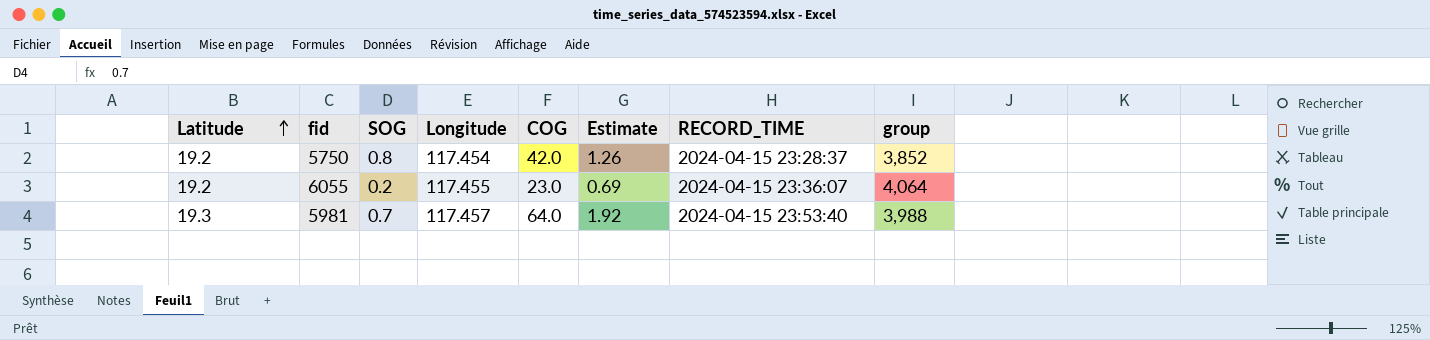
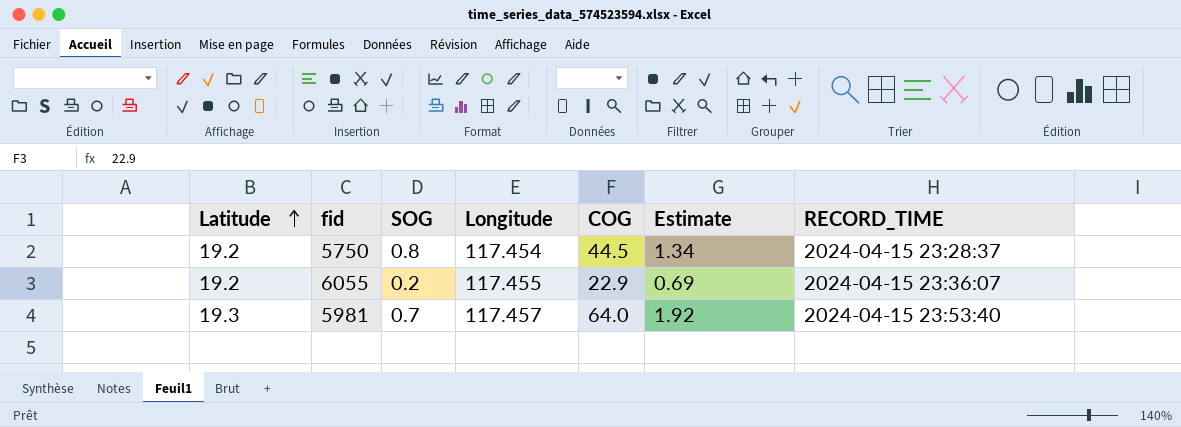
column group | position: 8 -> none
5750 | COG: 42.0 -> 44.5
5750 | Estimate: 1.26 -> 1.34
6055 | COG: 23.0 -> 22.9

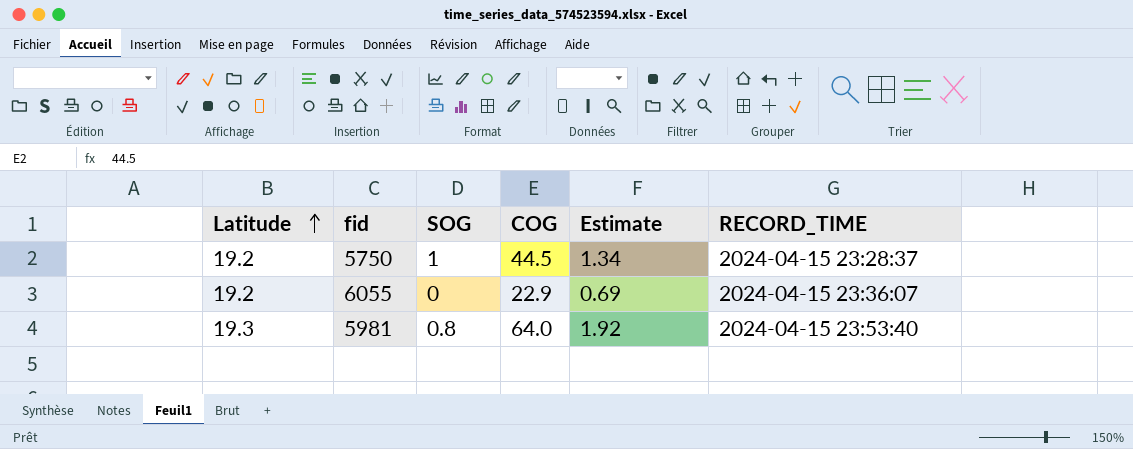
column Longitude | position: 4 -> none
5750 | SOG: 0.8 -> 1
6055 | SOG: 0.2 -> 0
5981 | SOG: 0.7 -> 0.8

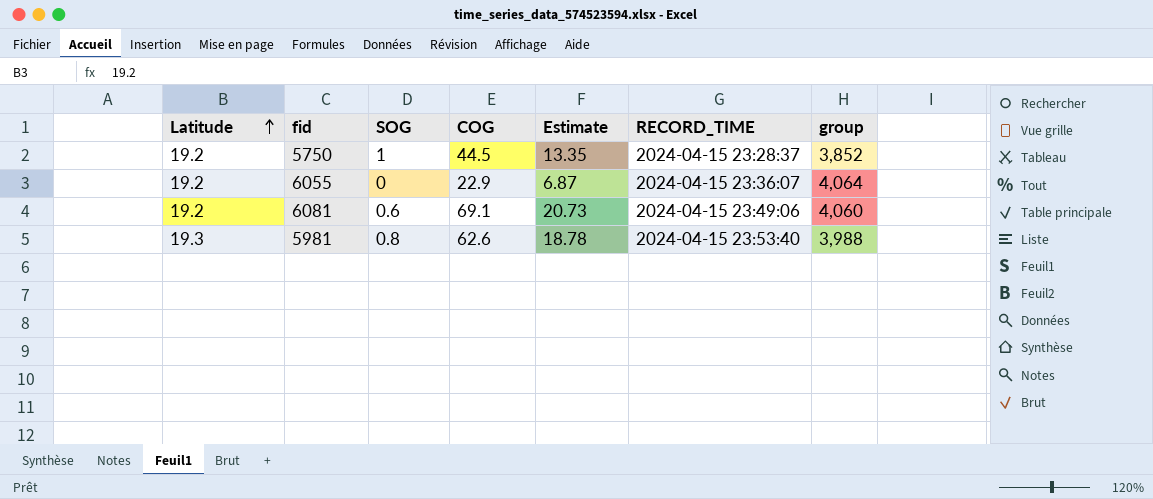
column Estimate | formula: [COG] * 0.03 -> [COG] * 0.3
column group | position: none -> 7
row 6081: none -> 19.2 | 0.6 | 69.1 | 20.73 | 2024-04-15 23:49:06 | 4,060
5981 | COG: 64.0 -> 62.6

